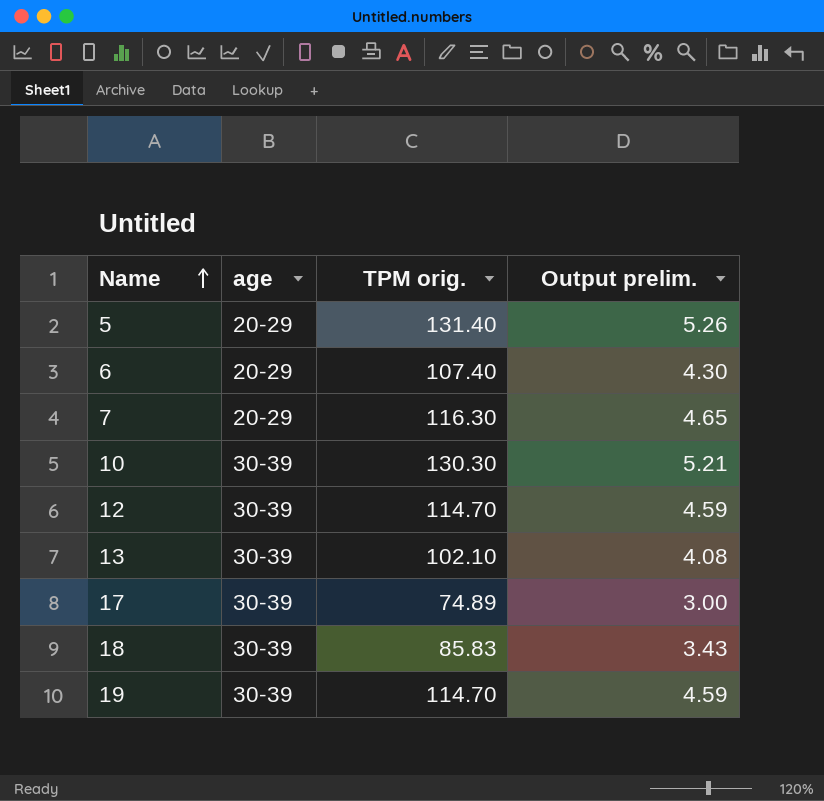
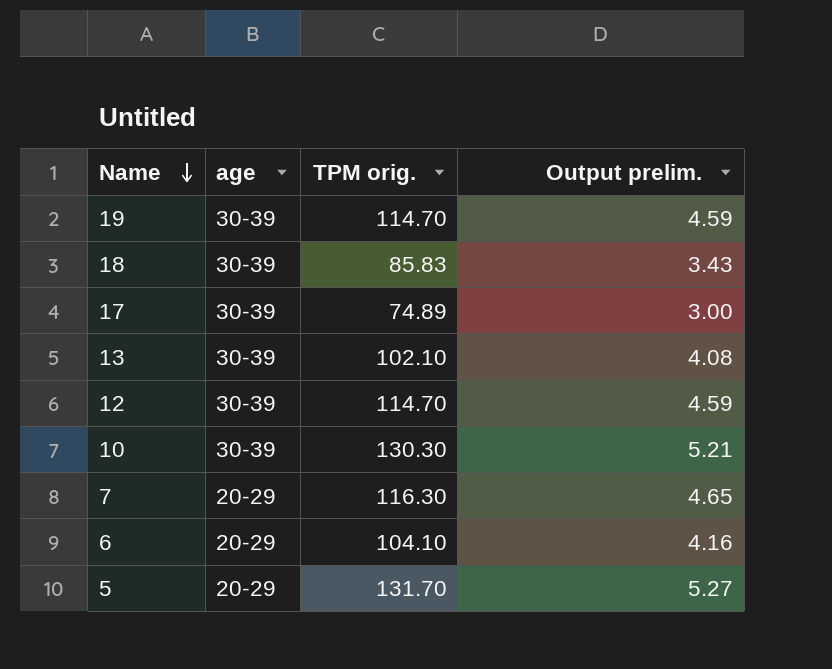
row order: Name ascending -> Name descending
6 | TPM orig.: 107.40 -> 104.10
6 | Output prelim.: 4.30 -> 4.16
5 | TPM orig.: 131.40 -> 131.70
5 | Output prelim.: 5.26 -> 5.27

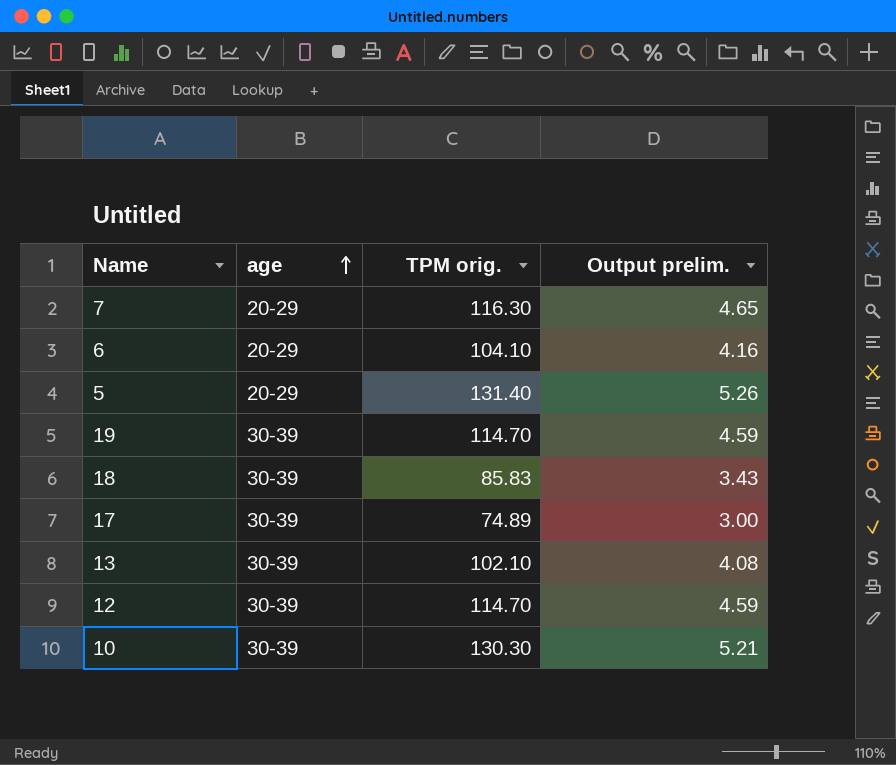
row order: Name descending -> age ascending
5 | TPM orig.: 131.70 -> 131.40
5 | Output prelim.: 5.27 -> 5.26

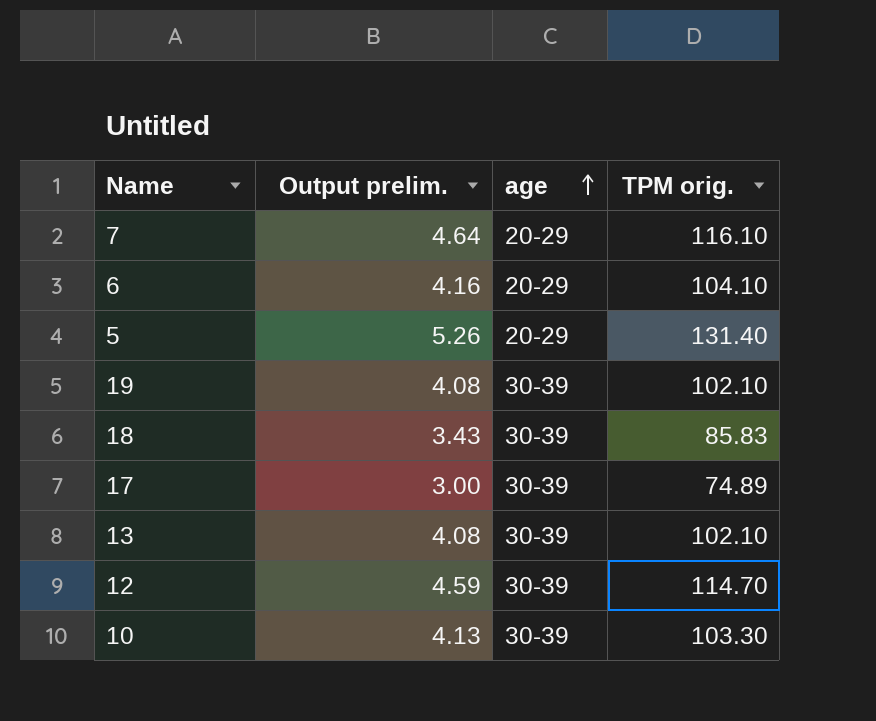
column Output prelim. | position: 4 -> 2
7 | Output prelim.: 4.65 -> 4.64
7 | TPM orig.: 116.30 -> 116.10
19 | Output prelim.: 4.59 -> 4.08
19 | TPM orig.: 114.70 -> 102.10
10 | Output prelim.: 5.21 -> 4.13
10 | TPM orig.: 130.30 -> 103.30

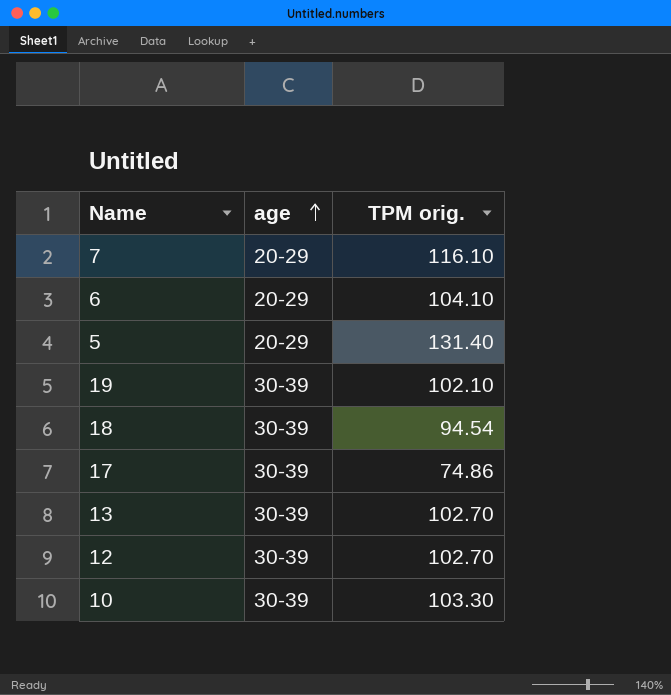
column Output prelim. | formula: [TPM orig.] * 0.04 -> none
18 | TPM orig.: 85.83 -> 94.54
17 | TPM orig.: 74.89 -> 74.86
13 | TPM orig.: 102.10 -> 102.70
12 | TPM orig.: 114.70 -> 102.70

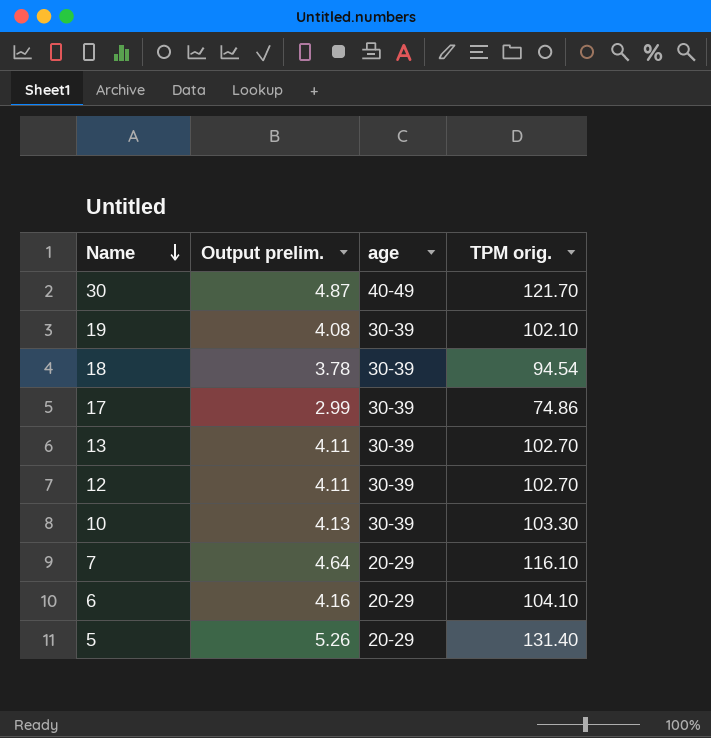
row order: age ascending -> Name descending
column Output prelim. | formula: none -> [TPM orig.] * 0.04
row 30: none -> 4.87 | 40-49 | 121.70

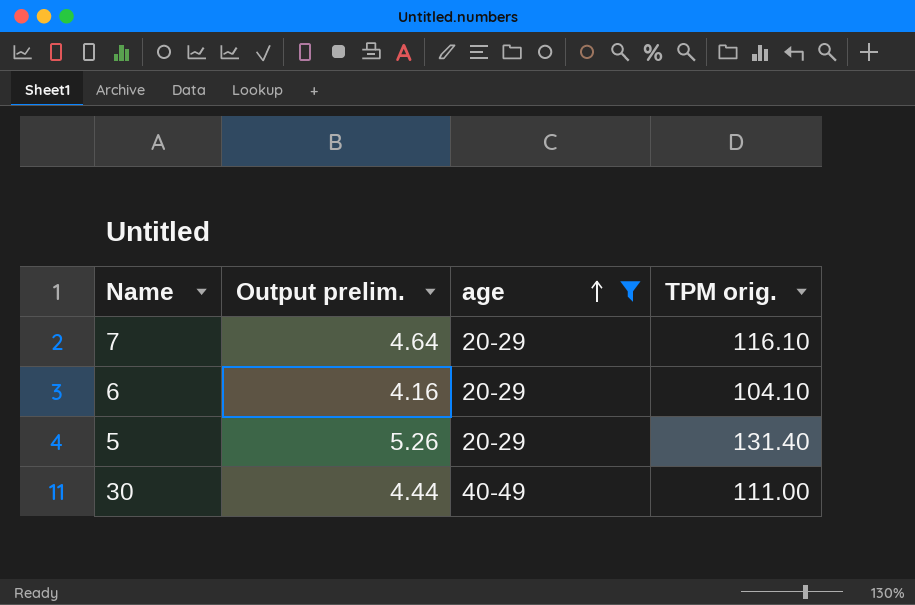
filter: none -> age != 30-39
row order: Name descending -> age ascending
30 | Output prelim.: 4.87 -> 4.44
30 | TPM orig.: 121.70 -> 111.00

